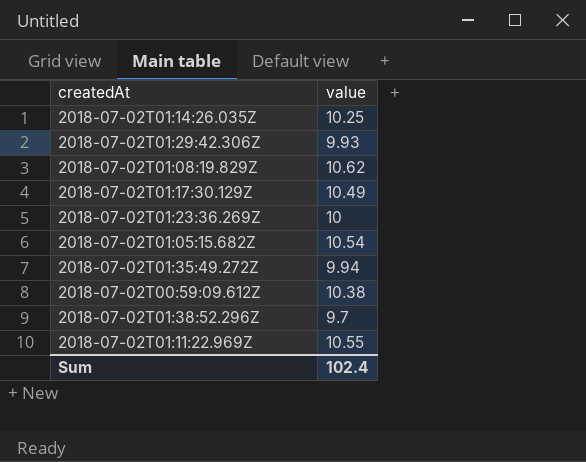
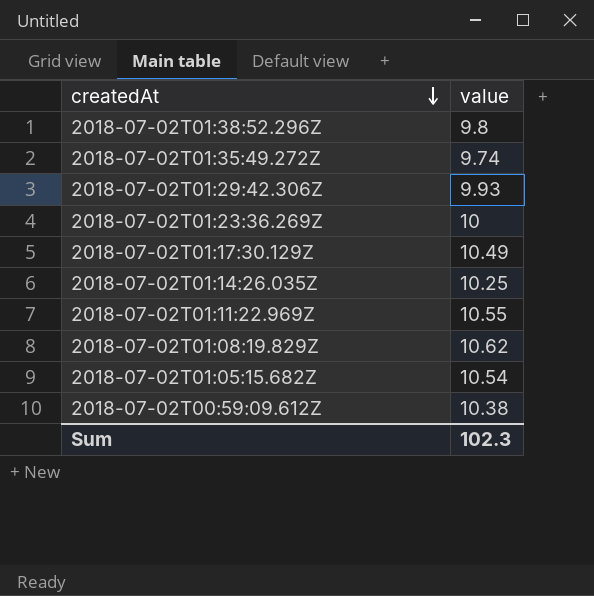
row order: none -> createdAt descending
2018-07-02T01:38:52.296Z | value: 9.7 -> 9.8
2018-07-02T01:35:49.272Z | value: 9.94 -> 9.74
Sum | value: 102.4 -> 102.3

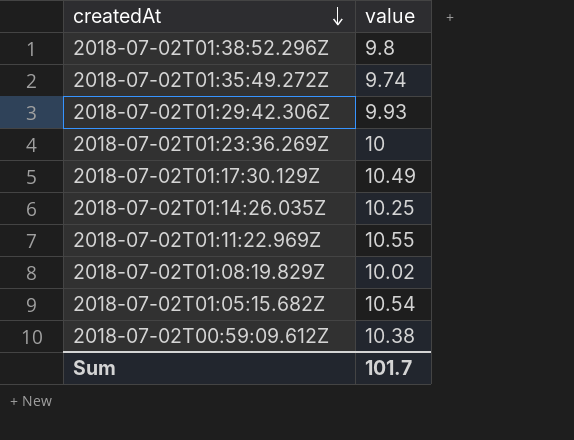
2018-07-02T01:08:19.829Z | value: 10.62 -> 10.02
Sum | value: 102.3 -> 101.7

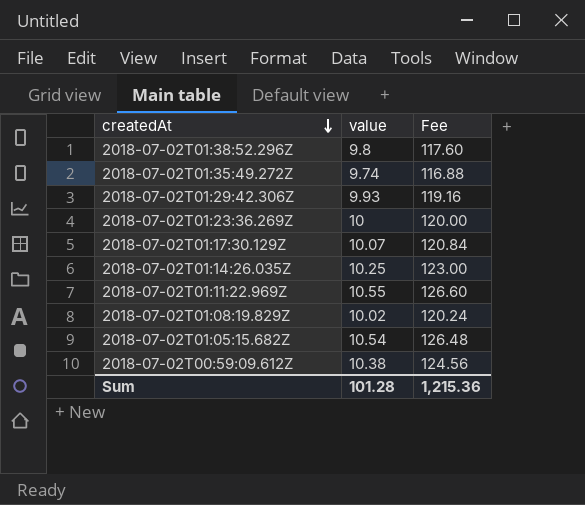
column Fee | formula: none -> [value] * 12
2018-07-02T01:17:30.129Z | value: 10.49 -> 10.07
Sum | value: 101.7 -> 101.28

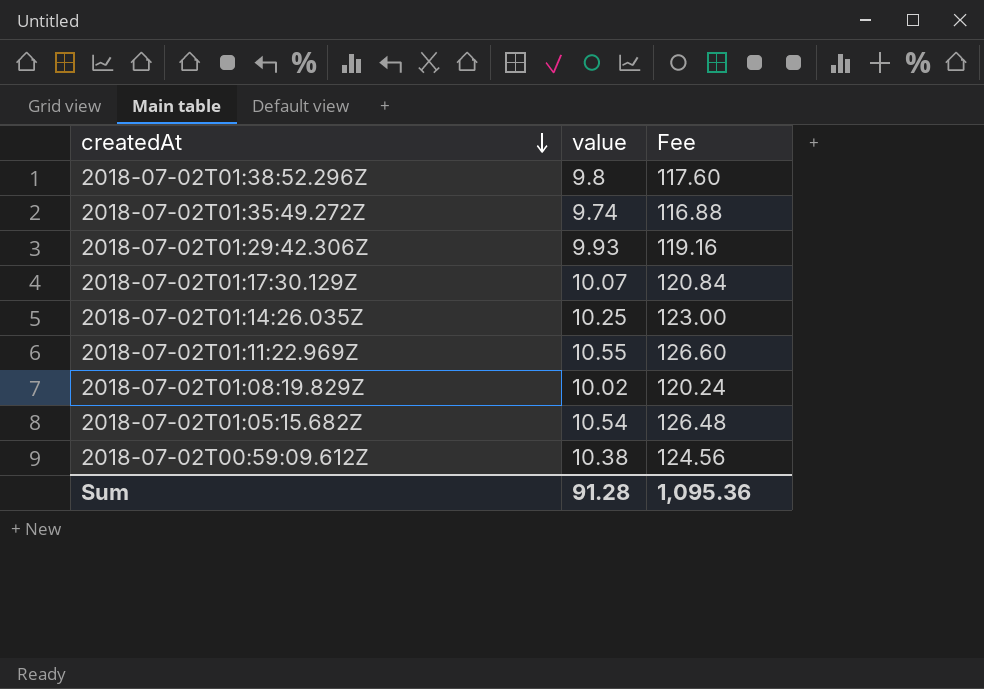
row 2018-07-02T01:23:36.269Z: 10 | 120.00 -> none
Sum | value: 101.28 -> 91.28
Sum | Fee: 1,215.36 -> 1,095.36

